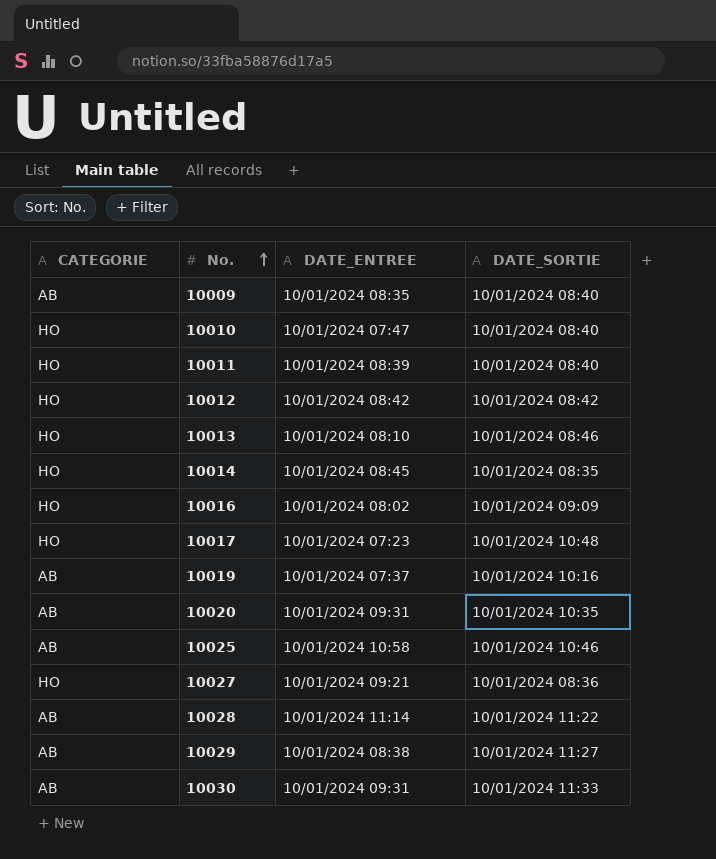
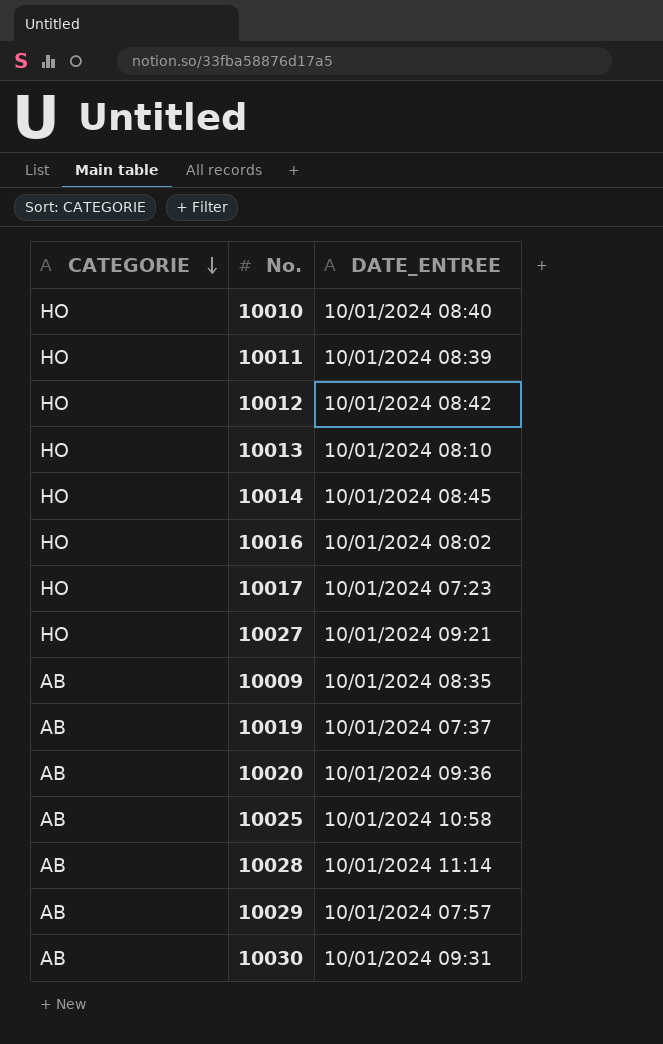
row order: No. ascending -> CATEGORIE descending
column DATE_SORTIE | position: 4 -> none
10010 | DATE_ENTREE: 10/01/2024 07:47 -> 10/01/2024 08:40
10020 | DATE_ENTREE: 10/01/2024 09:31 -> 10/01/2024 09:36
10029 | DATE_ENTREE: 10/01/2024 08:38 -> 10/01/2024 07:57

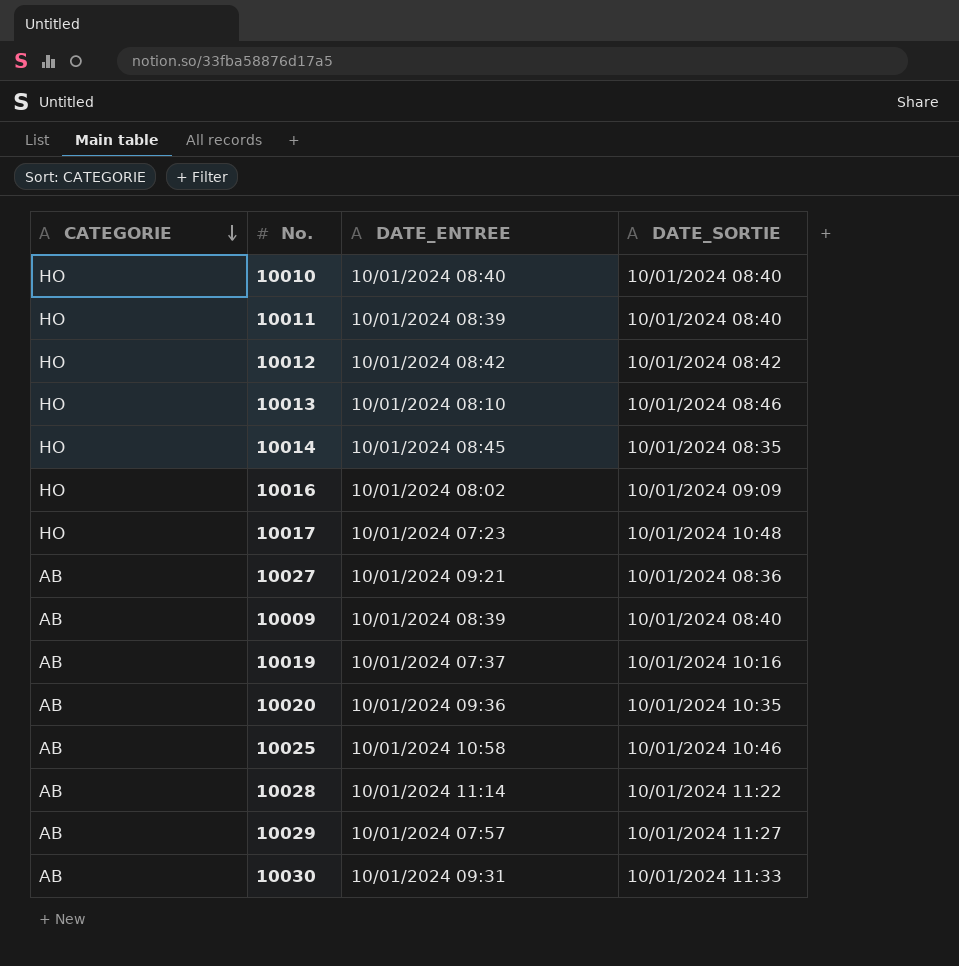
column DATE_SORTIE | position: none -> 4
10027 | CATEGORIE: HO -> AB
10009 | DATE_ENTREE: 10/01/2024 08:35 -> 10/01/2024 08:39

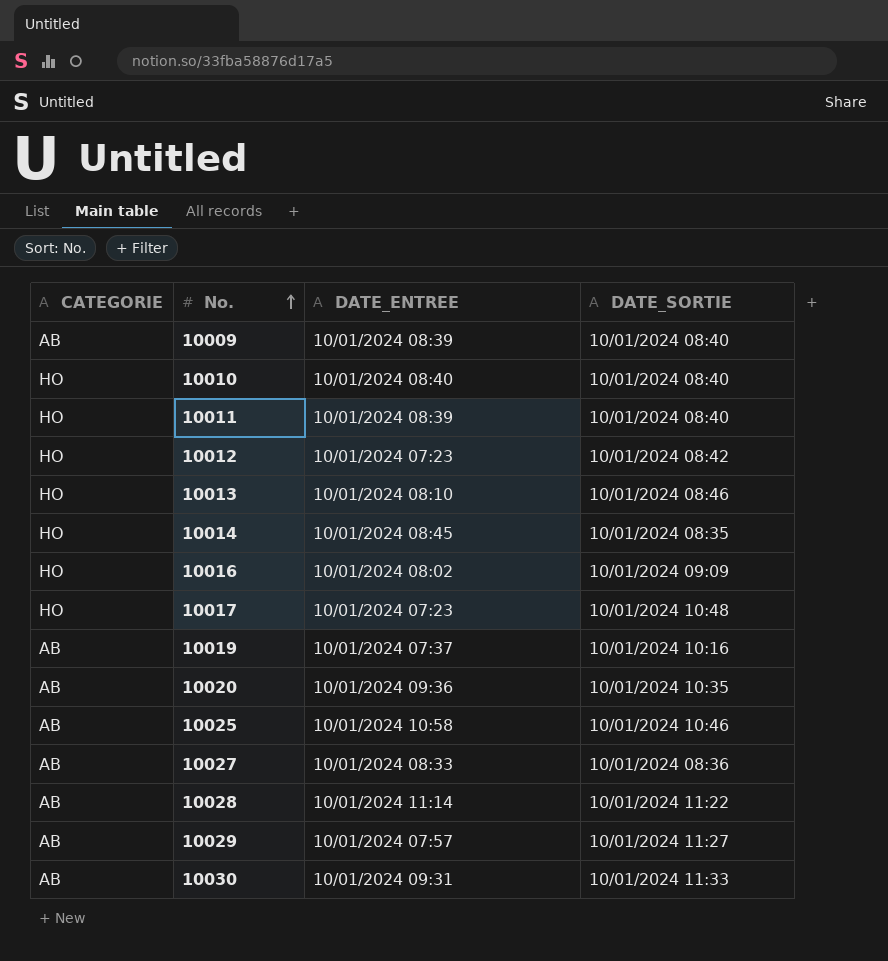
row order: CATEGORIE descending -> No. ascending
10012 | DATE_ENTREE: 10/01/2024 08:42 -> 10/01/2024 07:23
10027 | DATE_ENTREE: 10/01/2024 09:21 -> 10/01/2024 08:33

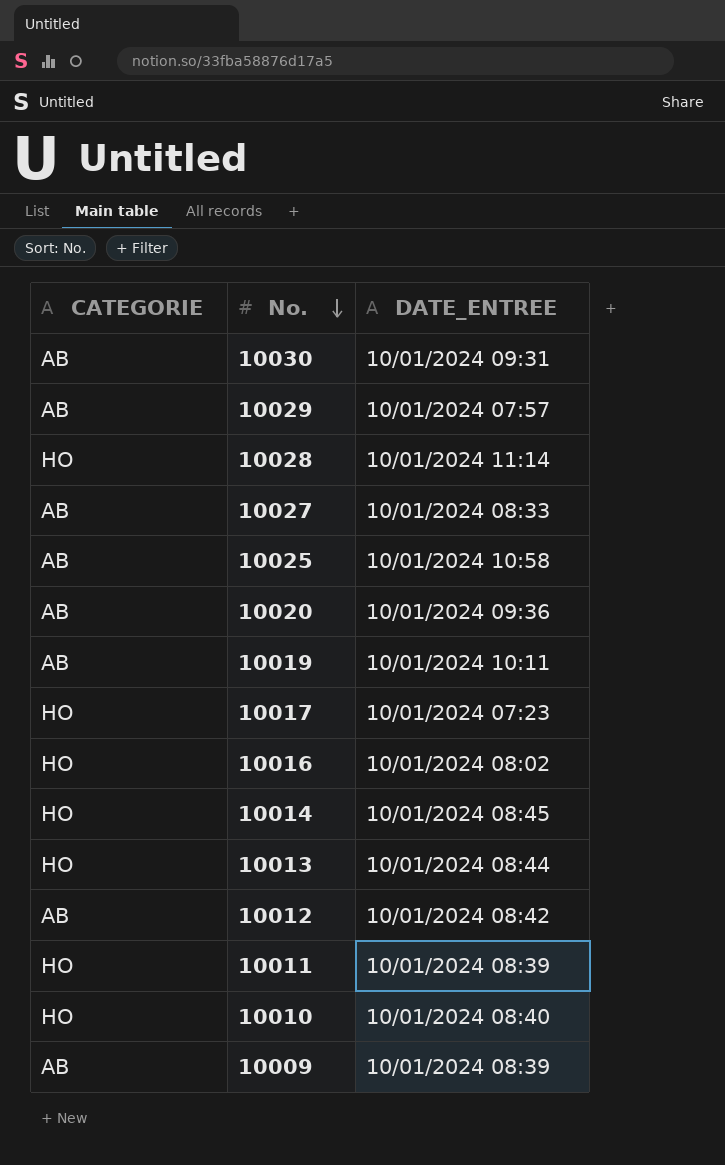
row order: No. ascending -> No. descending
column DATE_SORTIE | position: 4 -> none
10028 | CATEGORIE: AB -> HO
10019 | DATE_ENTREE: 10/01/2024 07:37 -> 10/01/2024 10:11
10013 | DATE_ENTREE: 10/01/2024 08:10 -> 10/01/2024 08:44
10012 | CATEGORIE: HO -> AB
10012 | DATE_ENTREE: 10/01/2024 07:23 -> 10/01/2024 08:42

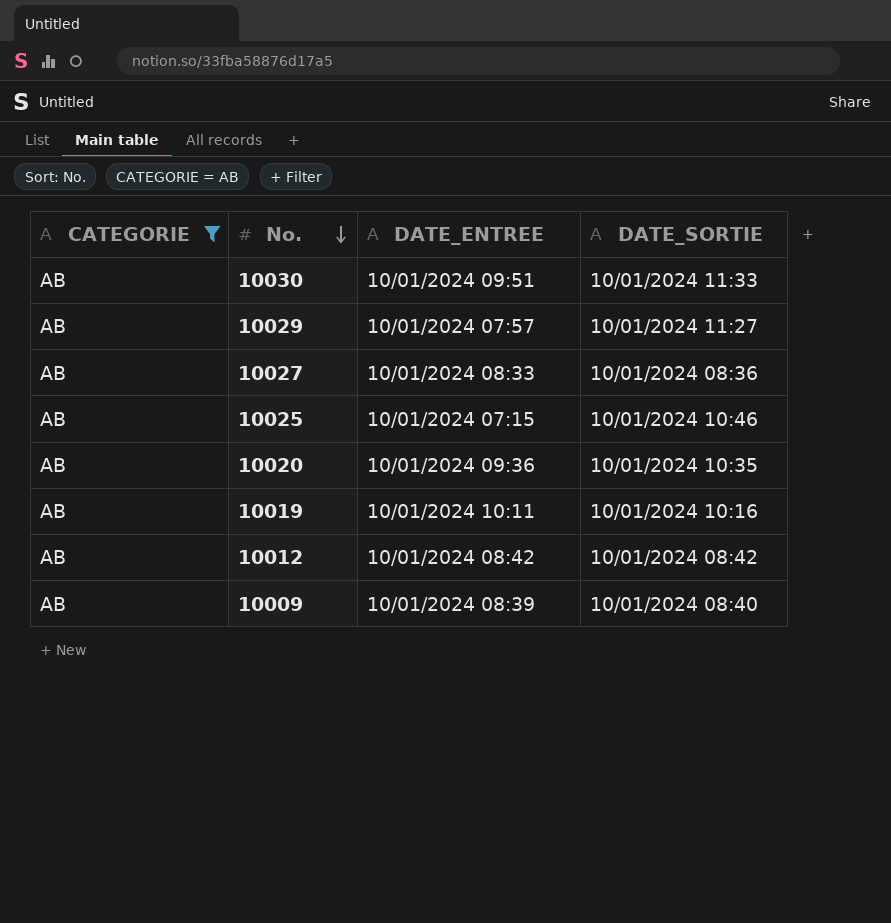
filter: none -> CATEGORIE = AB
column DATE_SORTIE | position: none -> 4
10030 | DATE_ENTREE: 10/01/2024 09:31 -> 10/01/2024 09:51
10025 | DATE_ENTREE: 10/01/2024 10:58 -> 10/01/2024 07:15

